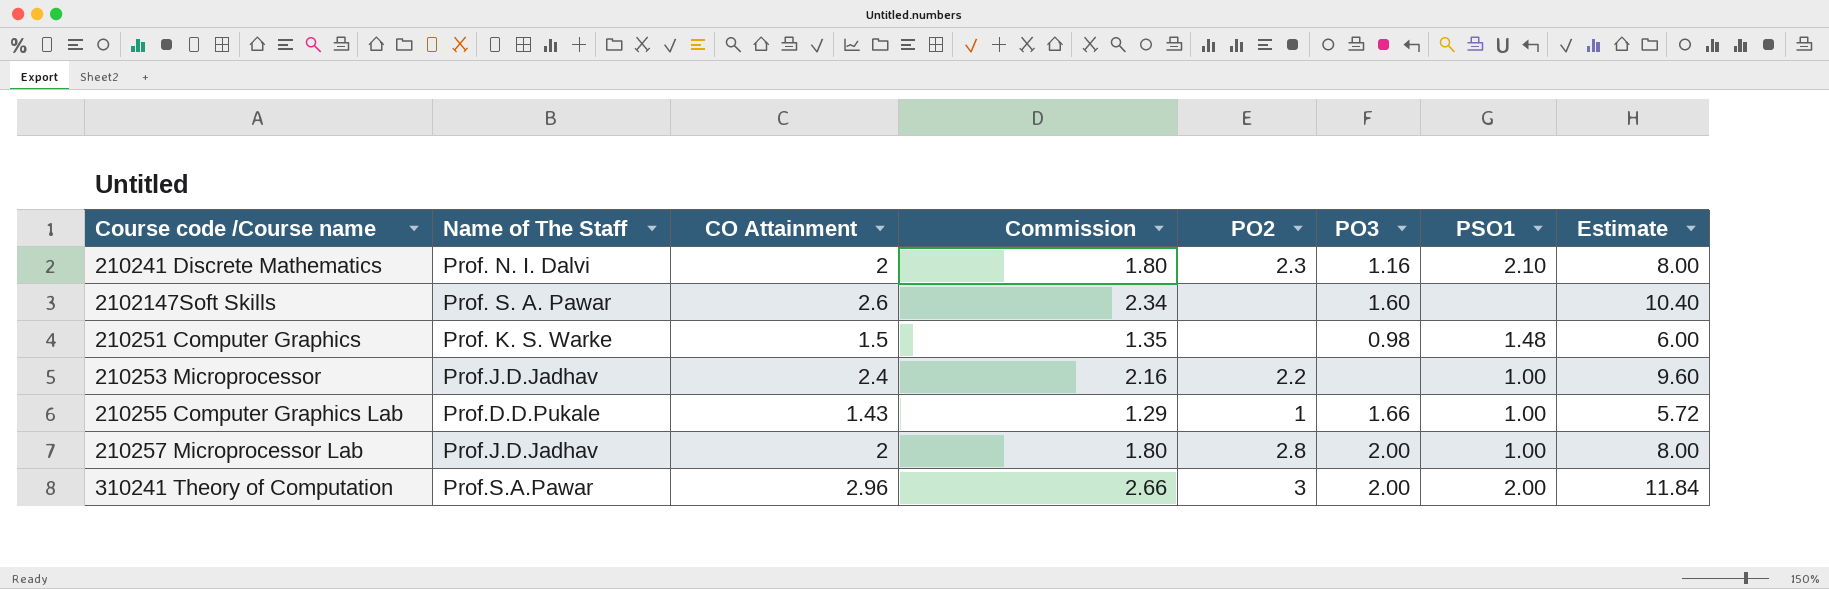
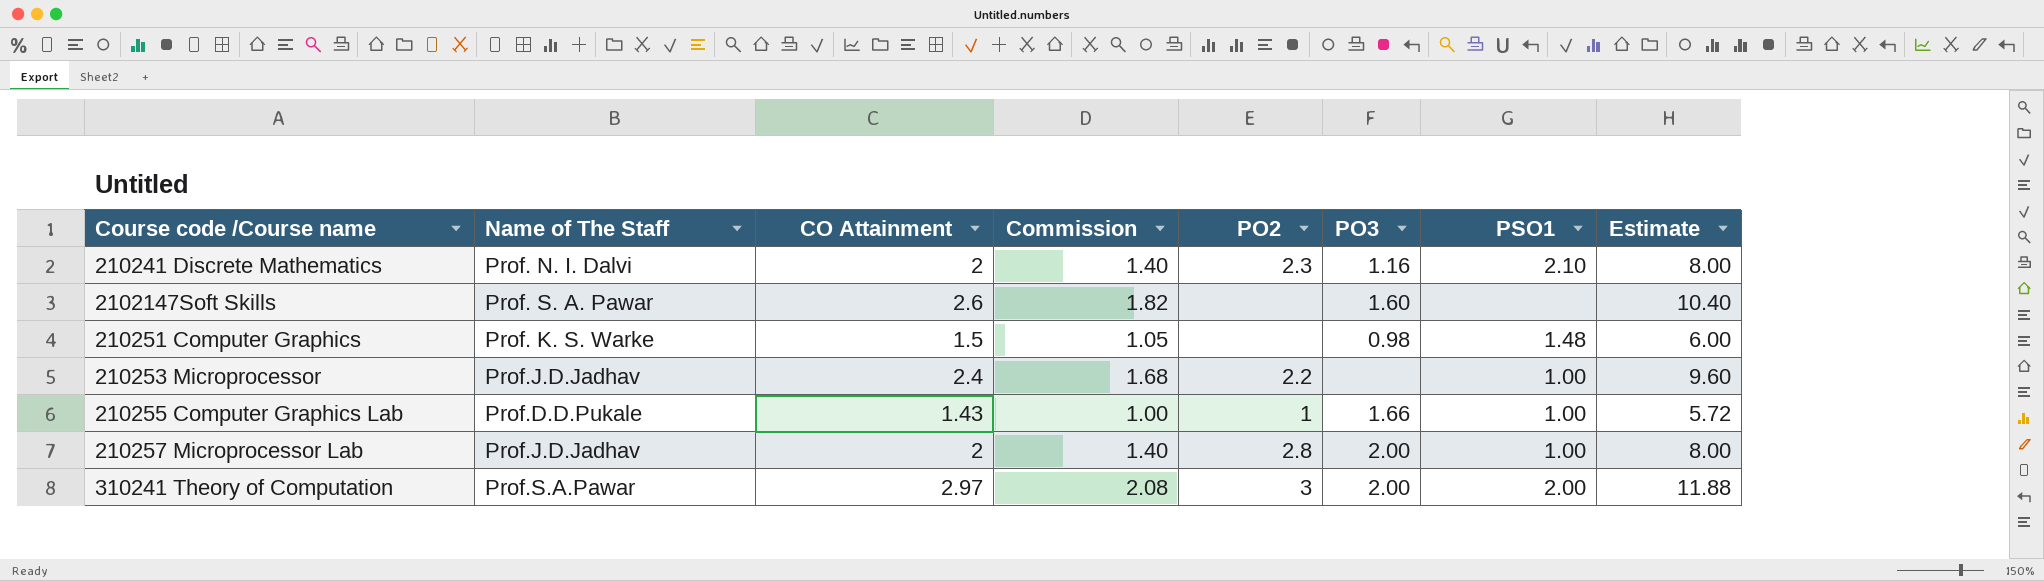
column Commission | formula: [CO Attainment] * 0.9 -> [CO Attainment] * 0.7
310241 Theory of Computation | CO Attainment: 2.96 -> 2.97
310241 Theory of Computation | Estimate: 11.84 -> 11.88

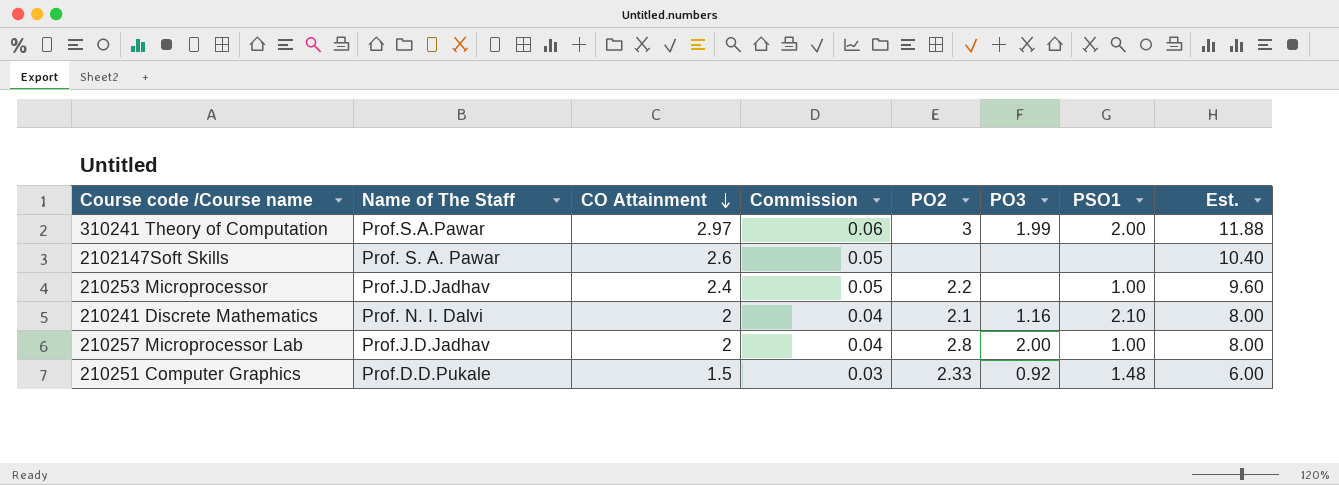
row order: none -> CO Attainment descending
column Commission | formula: [CO Attainment] * 0.7 -> [CO Attainment] * 0.02
column name: Estimate -> Est.
row 210255 Computer Graphics Lab: Prof.D.D.Pukale | 1.43 | 1.00 | 1 | 1.66 | 1.00 | 5.72 -> none
310241 Theory of Computation | PO3: 2.00 -> 1.99
2102147Soft Skills | PO3: 1.60 -> none
210241 Discrete Mathematics | PO2: 2.3 -> 2.1
210251 Computer Graphics | Name of The Staff: Prof. K. S. Warke -> Prof.D.D.Pukale
210251 Computer Graphics | PO2: none -> 2.33
210251 Computer Graphics | PO3: 0.98 -> 0.92

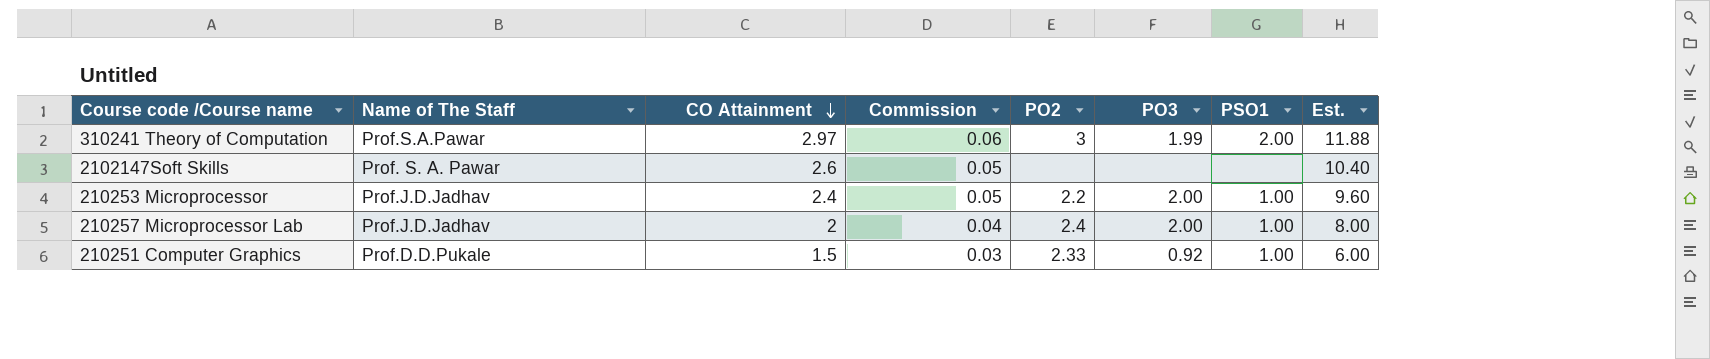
row 210241 Discrete Mathematics: Prof. N. I. Dalvi | 2 | 0.04 | 2.1 | 1.16 | 2.10 | 8.00 -> none
210253 Microprocessor | PO3: none -> 2.00
210257 Microprocessor Lab | PO2: 2.8 -> 2.4
210251 Computer Graphics | PSO1: 1.48 -> 1.00

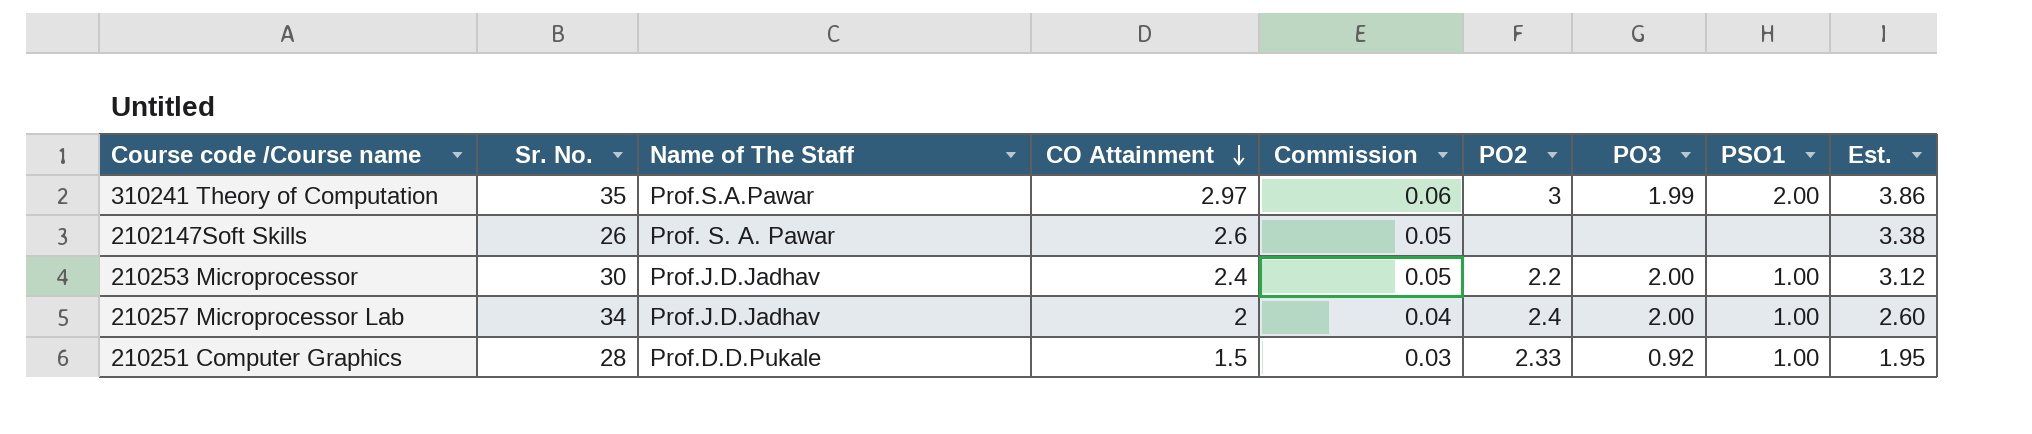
column Sr. No. | position: none -> 2
column Est. | formula: [CO Attainment] * 4 -> [CO Attainment] * 1.3

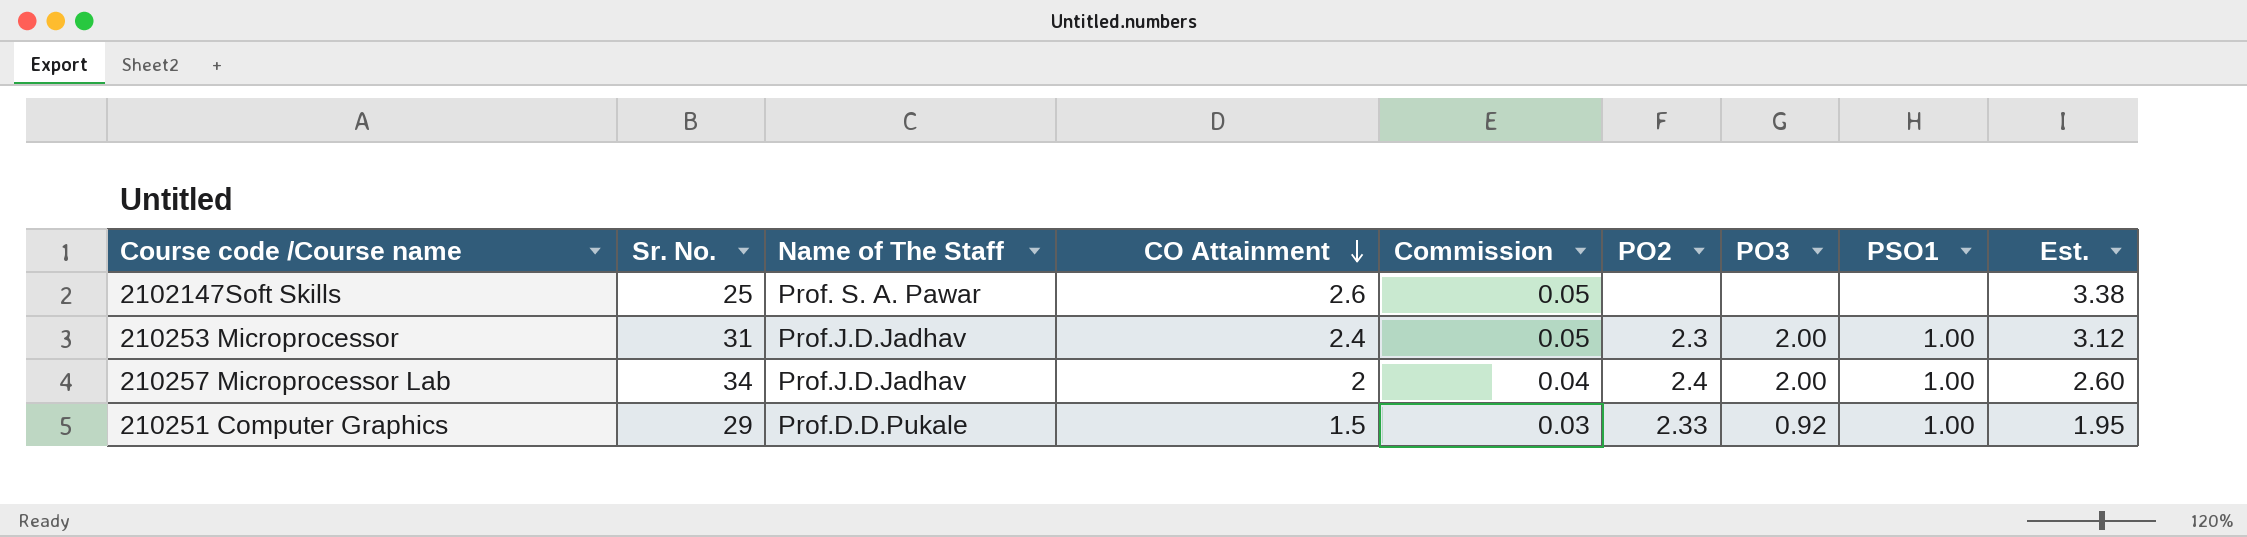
row 310241 Theory of Computation: 35 | Prof.S.A.Pawar | 2.97 | 0.06 | 3 | 1.99 | 2.00 | 3.86 -> none
2102147Soft Skills | Sr. No.: 26 -> 25
210253 Microprocessor | Sr. No.: 30 -> 31
210253 Microprocessor | PO2: 2.2 -> 2.3
210251 Computer Graphics | Sr. No.: 28 -> 29

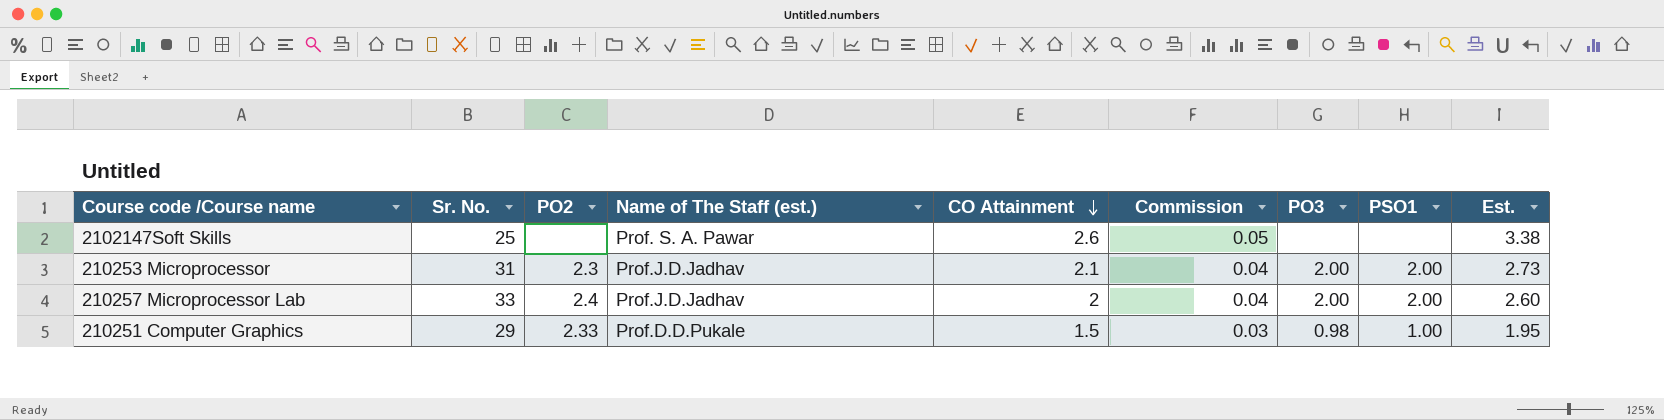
column PO2 | position: 6 -> 3
column name: Name of The Staff -> Name of The Staff (est.)
210253 Microprocessor | CO Attainment: 2.4 -> 2.1
210253 Microprocessor | Commission: 0.05 -> 0.04
210253 Microprocessor | PSO1: 1.00 -> 2.00
210253 Microprocessor | Est.: 3.12 -> 2.73
210257 Microprocessor Lab | Sr. No.: 34 -> 33
210257 Microprocessor Lab | PSO1: 1.00 -> 2.00
210251 Computer Graphics | PO3: 0.92 -> 0.98

